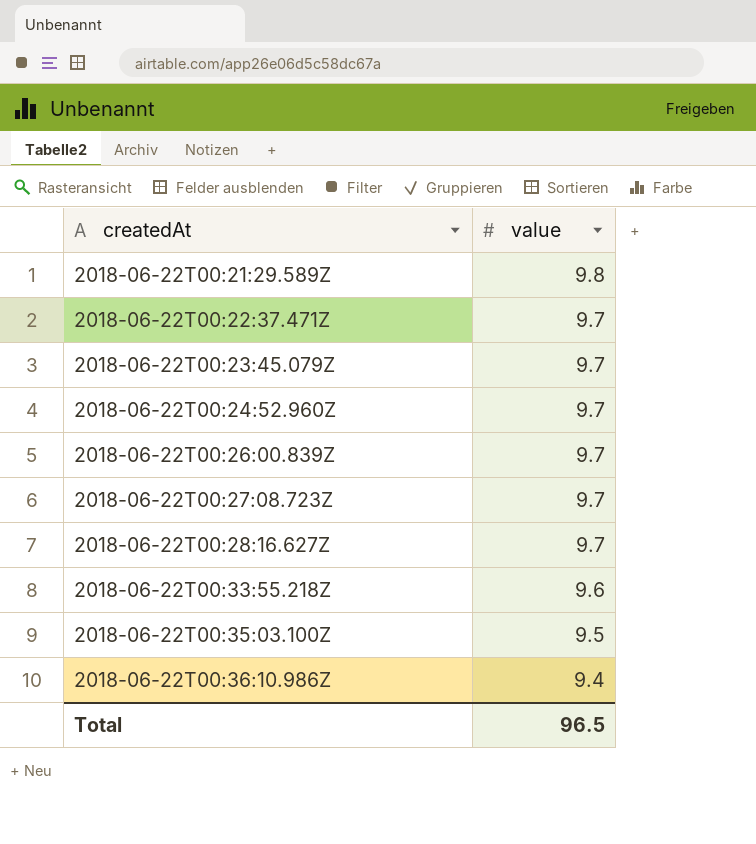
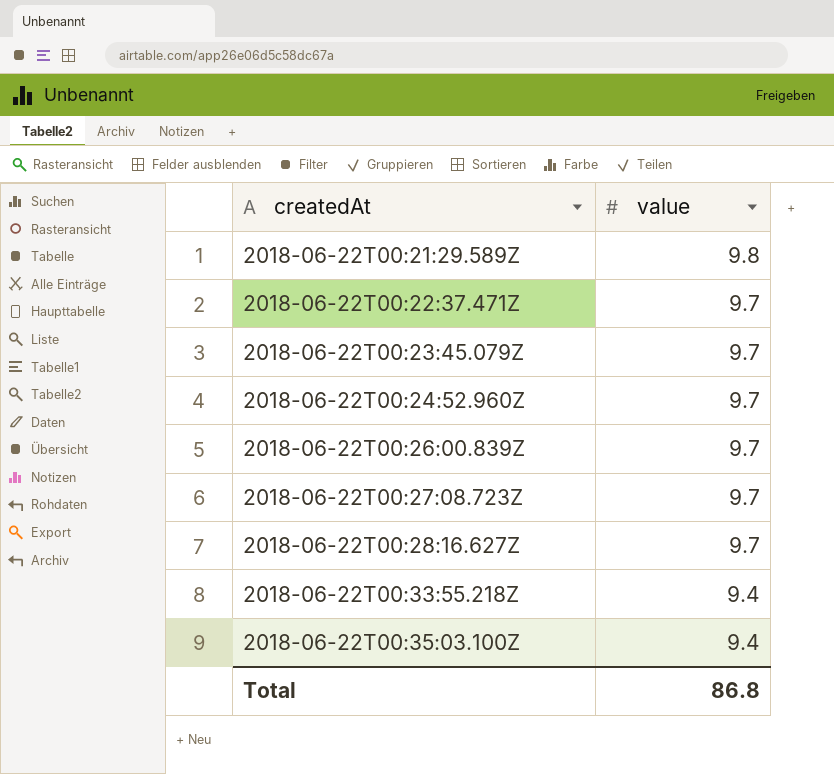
row 2018-06-22T00:36:10.986Z: 9.4 -> none
2018-06-22T00:33:55.218Z | value: 9.6 -> 9.4
2018-06-22T00:35:03.100Z | value: 9.5 -> 9.4
Total | value: 96.5 -> 86.8

